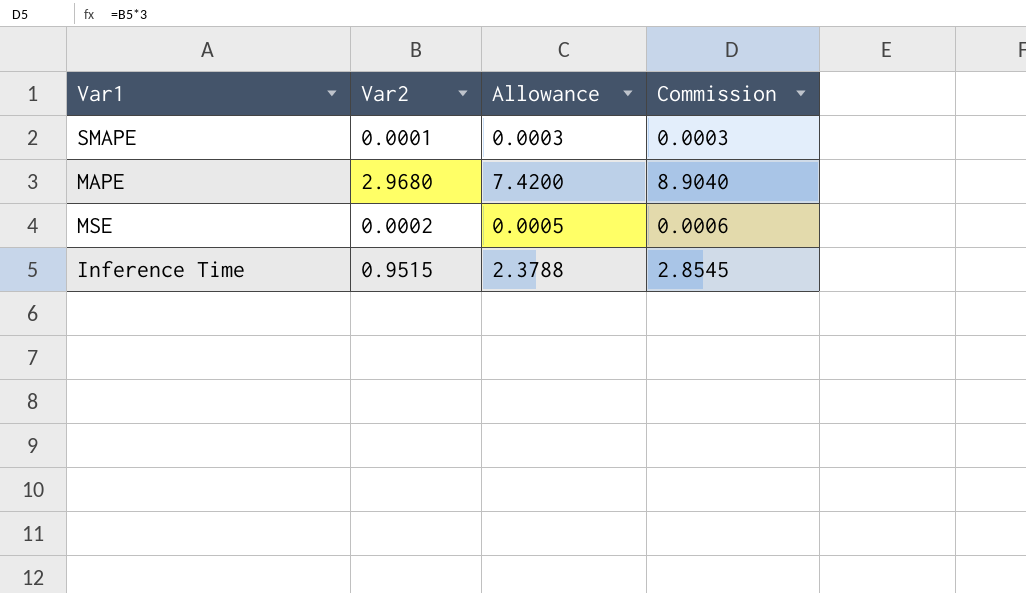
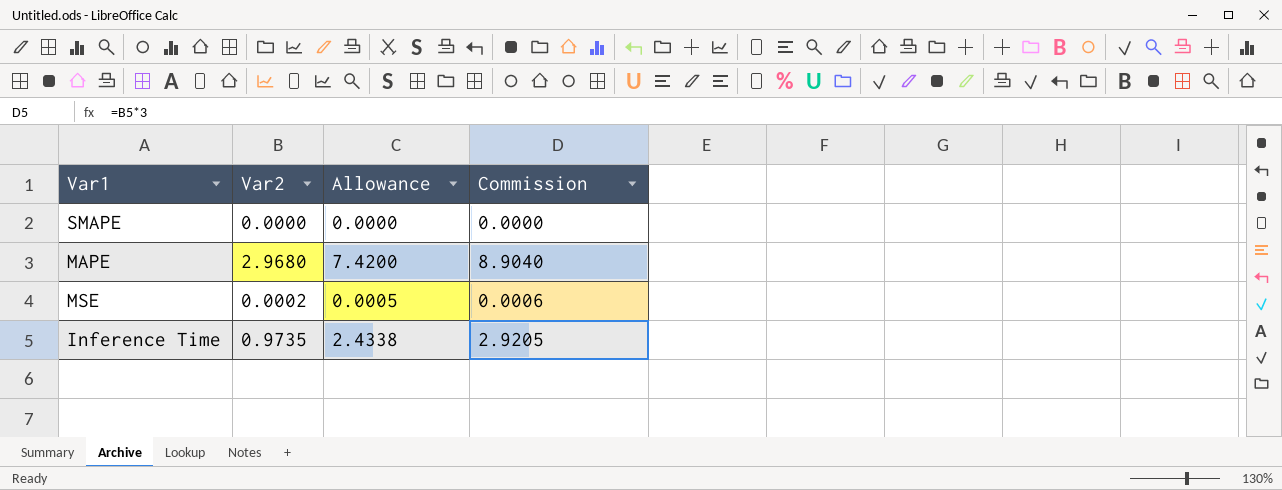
SMAPE | Var2: 0.0001 -> 0.0000
SMAPE | Allowance: 0.0003 -> 0.0000
SMAPE | Commission: 0.0003 -> 0.0000
Inference Time | Var2: 0.9515 -> 0.9735
Inference Time | Allowance: 2.3788 -> 2.4338
Inference Time | Commission: 2.8545 -> 2.9205

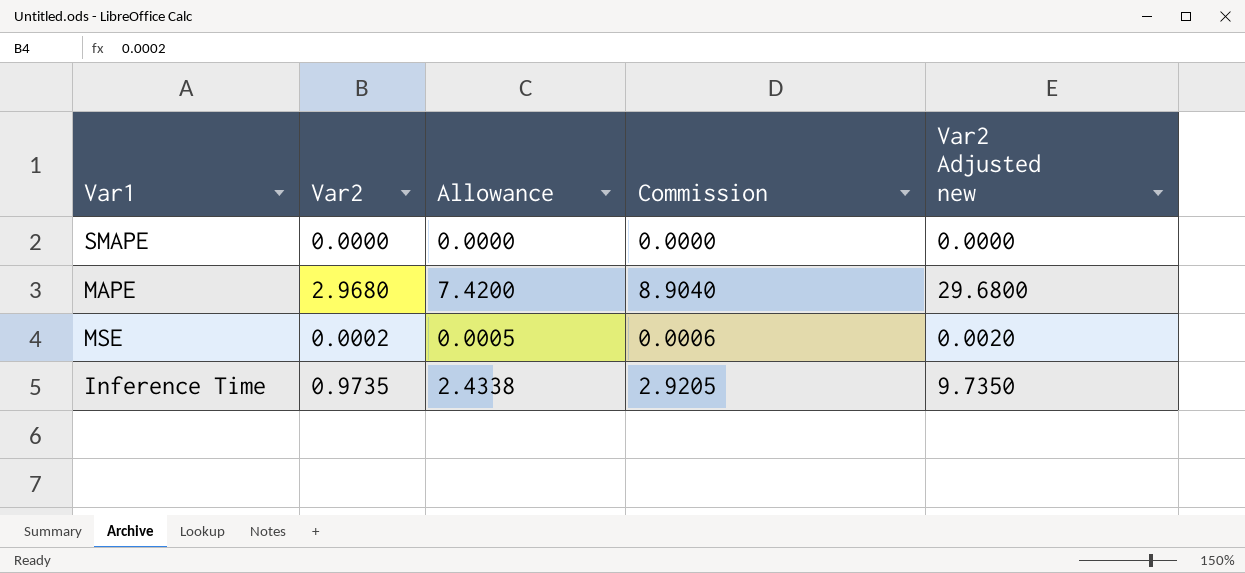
column Var2 Adjusted new | formula: none -> [Var2] * 10

